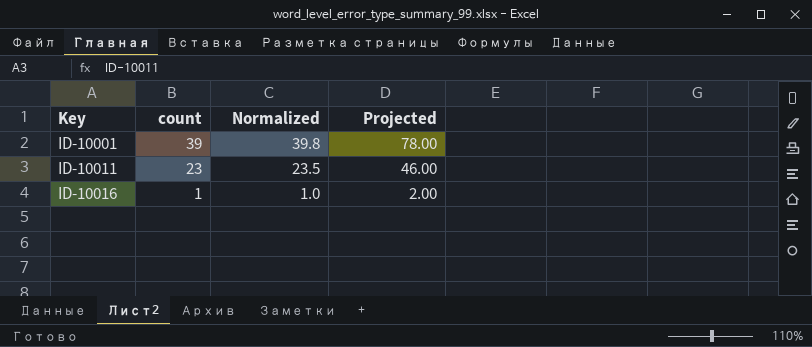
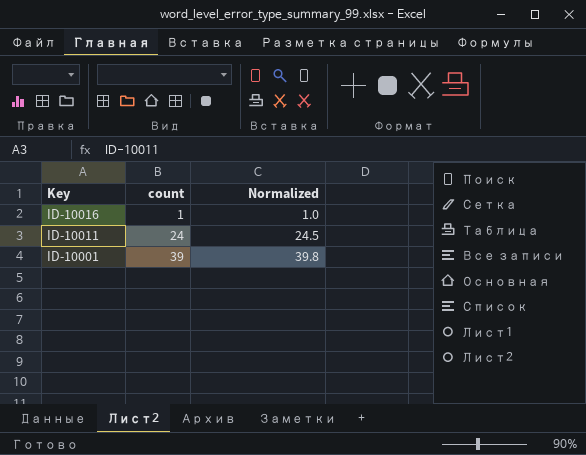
row order: Key ascending -> Key descending
column Projected | formula: [count] * 2 -> none
ID-10011 | count: 23 -> 24
ID-10011 | Normalized: 23.5 -> 24.5

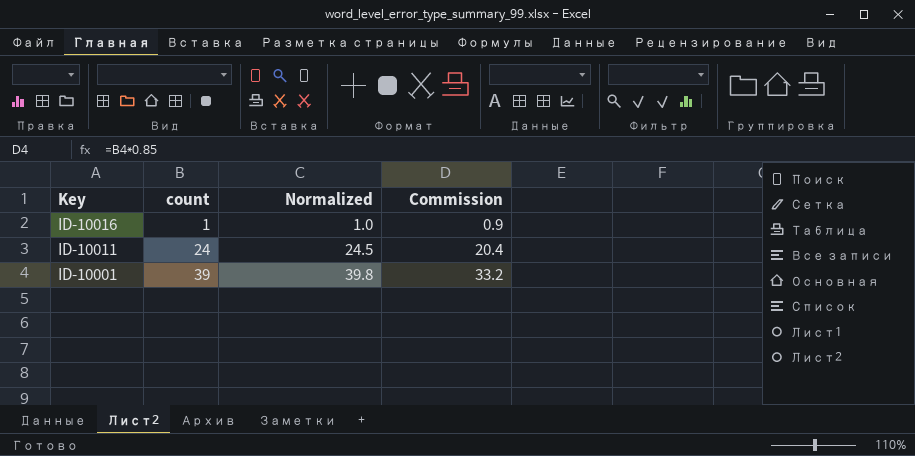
column Commission | formula: none -> [count] * 0.85

